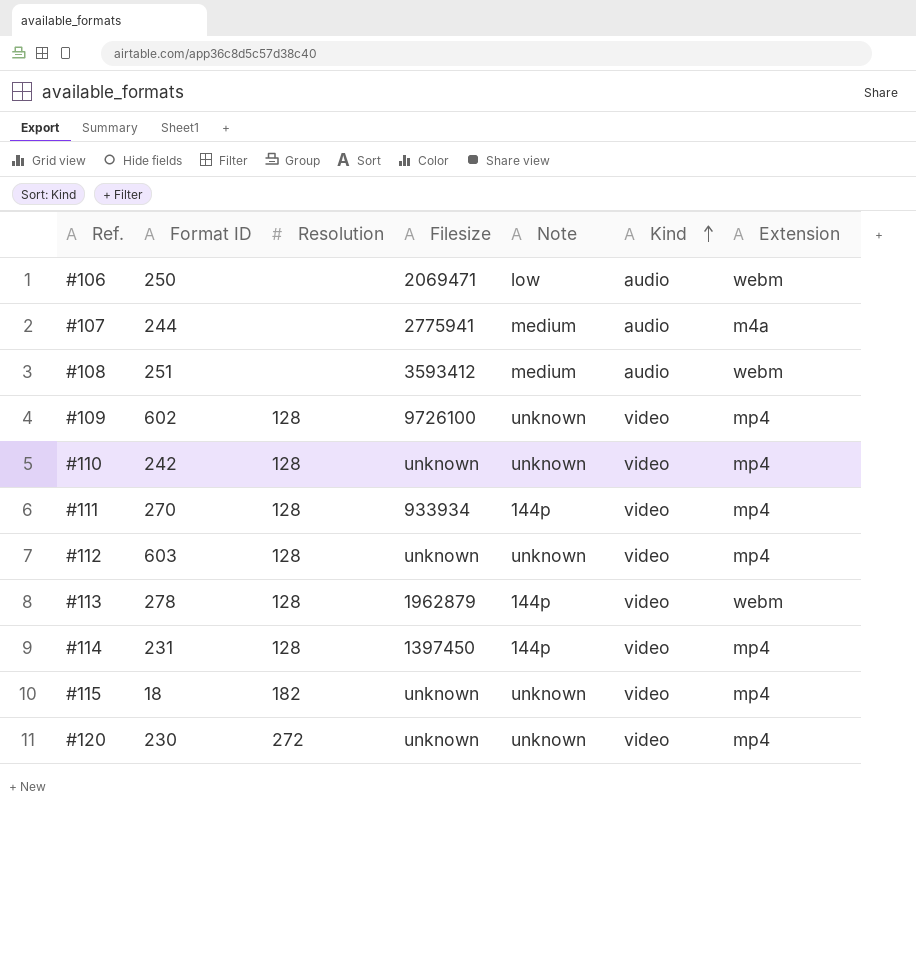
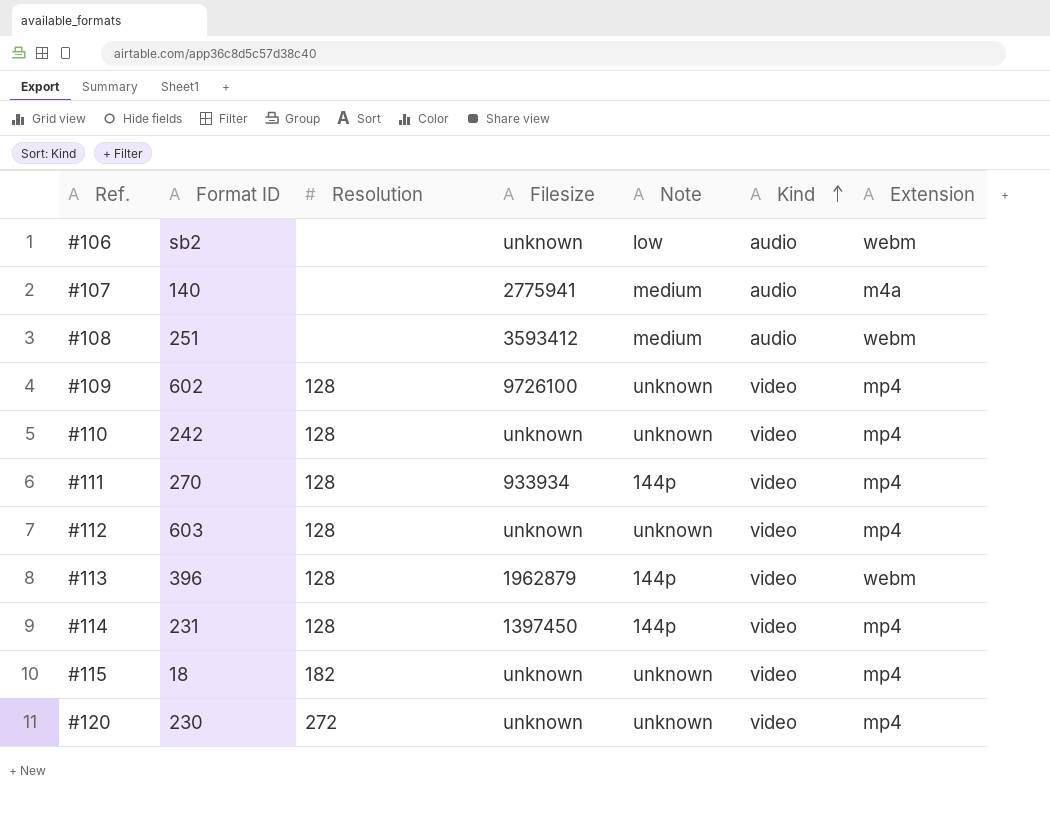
#106 | Format ID: 250 -> sb2
#106 | Filesize: 2069471 -> unknown
#107 | Format ID: 244 -> 140
#113 | Format ID: 278 -> 396

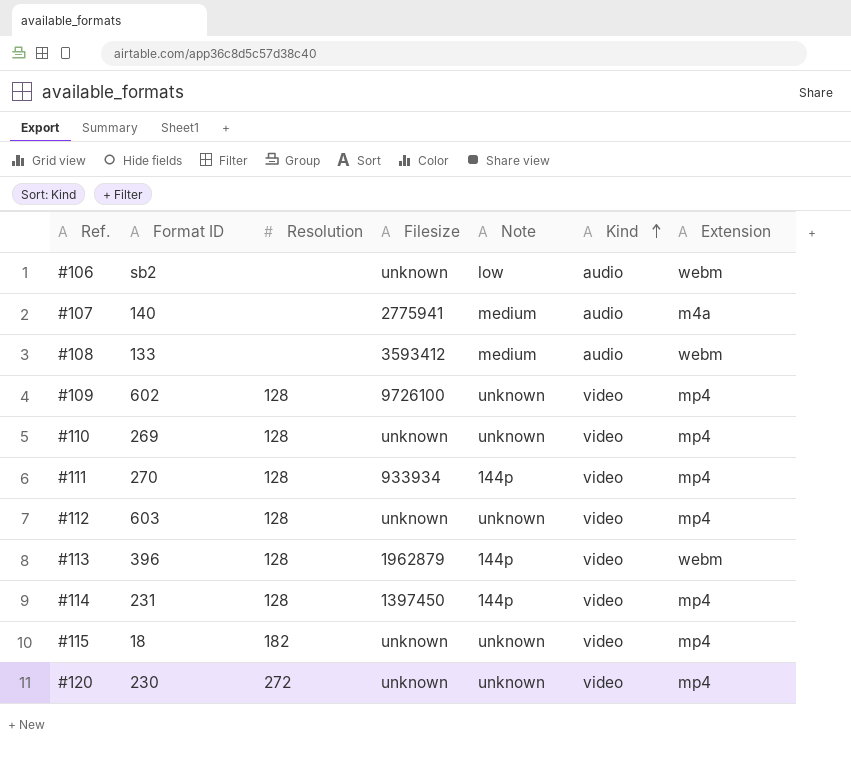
#108 | Format ID: 251 -> 133
#110 | Format ID: 242 -> 269

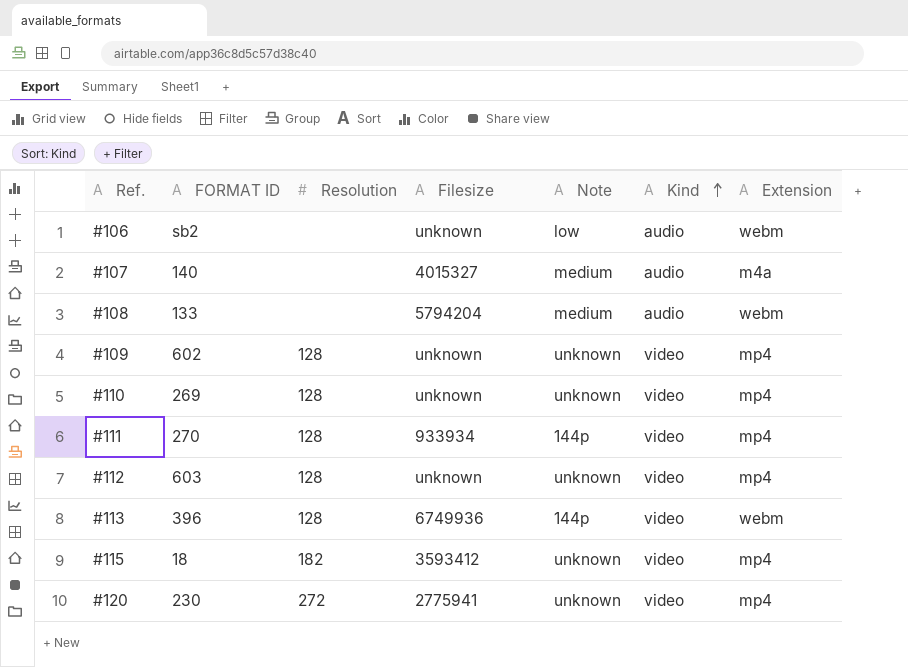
column name: Format ID -> FORMAT ID
row #114: 231 | 128 | 1397450 | 144p | video | mp4 -> none
#107 | Filesize: 2775941 -> 4015327
#108 | Filesize: 3593412 -> 5794204
#109 | Filesize: 9726100 -> unknown
#113 | Filesize: 1962879 -> 6749936
#115 | Filesize: unknown -> 3593412
#120 | Filesize: unknown -> 2775941

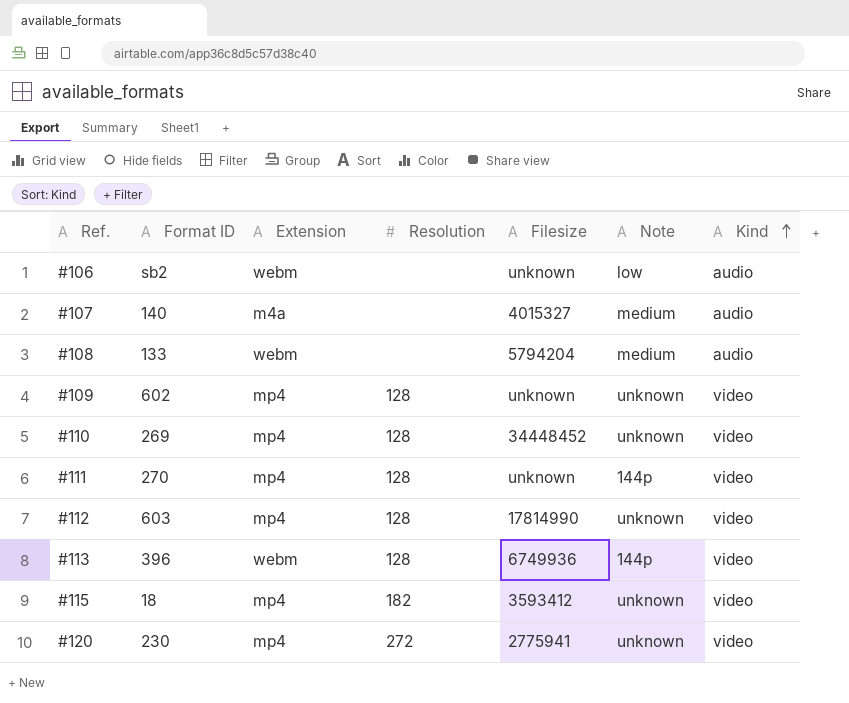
column name: FORMAT ID -> Format ID
column Extension | position: 7 -> 3
#110 | Filesize: unknown -> 34448452
#111 | Filesize: 933934 -> unknown
#112 | Filesize: unknown -> 17814990

